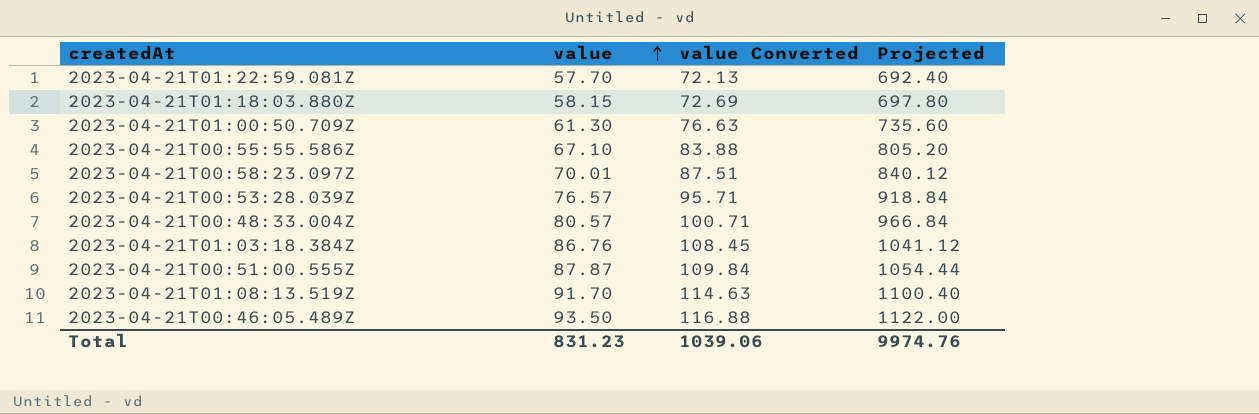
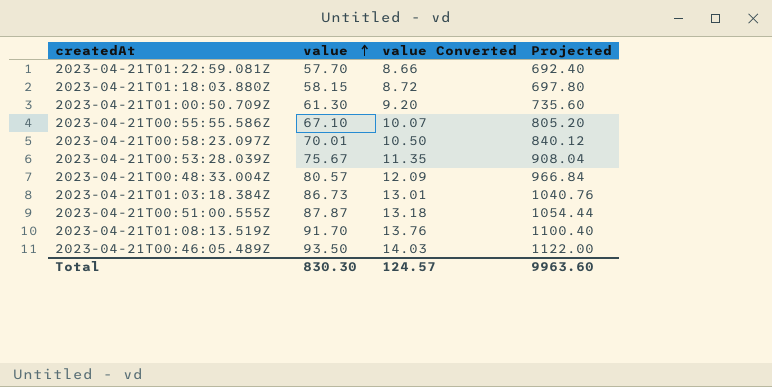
column value Converted | formula: [value] * 1.25 -> [value] * 0.15
2023-04-21T00:53:28.039Z | value: 76.57 -> 75.67
2023-04-21T00:53:28.039Z | Projected: 918.84 -> 908.04
2023-04-21T01:03:18.384Z | value: 86.76 -> 86.73
2023-04-21T01:03:18.384Z | Projected: 1041.12 -> 1040.76
Total | value: 831.23 -> 830.30
Total | value Converted: 1039.06 -> 124.57
Total | Projected: 9974.76 -> 9963.60

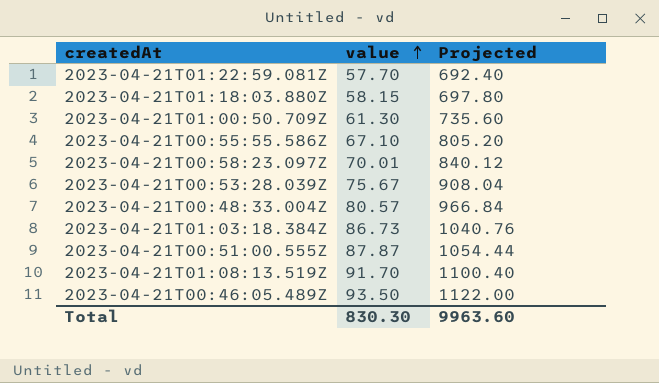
column value Converted | formula: [value] * 0.15 -> none

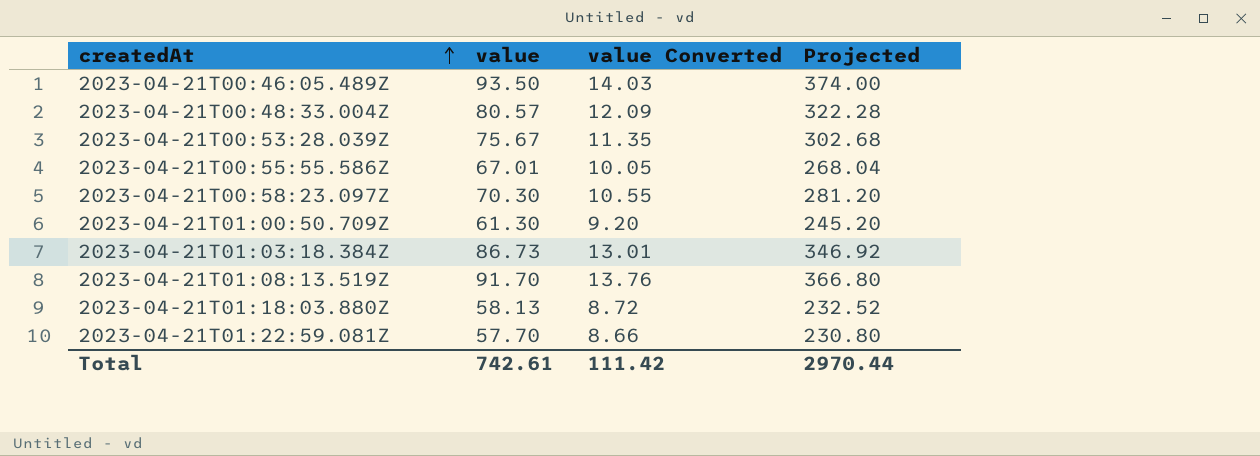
row order: value ascending -> createdAt ascending
column value Converted | formula: none -> [value] * 0.15
column Projected | formula: [value] * 12 -> [value] * 4
row 2023-04-21T00:51:00.555Z: 87.87 | 1054.44 -> none
2023-04-21T00:55:55.586Z | value: 67.10 -> 67.01
2023-04-21T00:58:23.097Z | value: 70.01 -> 70.30
2023-04-21T01:18:03.880Z | value: 58.15 -> 58.13
Total | value: 830.30 -> 742.61
Total | Projected: 9963.60 -> 2970.44

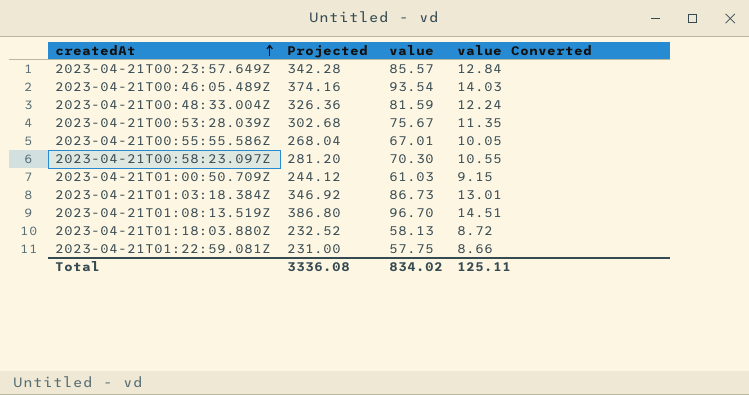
column Projected | position: 4 -> 2
row 2023-04-21T00:23:57.649Z: none -> 342.28 | 85.57 | 12.84
2023-04-21T00:46:05.489Z | Projected: 374.00 -> 374.16
2023-04-21T00:46:05.489Z | value: 93.50 -> 93.54
2023-04-21T00:48:33.004Z | Projected: 322.28 -> 326.36
2023-04-21T00:48:33.004Z | value: 80.57 -> 81.59
2023-04-21T00:48:33.004Z | value Converted: 12.09 -> 12.24
2023-04-21T01:00:50.709Z | Projected: 245.20 -> 244.12
2023-04-21T01:00:50.709Z | value: 61.30 -> 61.03
2023-04-21T01:00:50.709Z | value Converted: 9.20 -> 9.15
2023-04-21T01:08:13.519Z | Projected: 366.80 -> 386.80
2023-04-21T01:08:13.519Z | value: 91.70 -> 96.70
2023-04-21T01:08:13.519Z | value Converted: 13.76 -> 14.51
2023-04-21T01:22:59.081Z | Projected: 230.80 -> 231.00
2023-04-21T01:22:59.081Z | value: 57.70 -> 57.75
Total | Projected: 2970.44 -> 3336.08
Total | value: 742.61 -> 834.02
Total | value Converted: 111.42 -> 125.11

